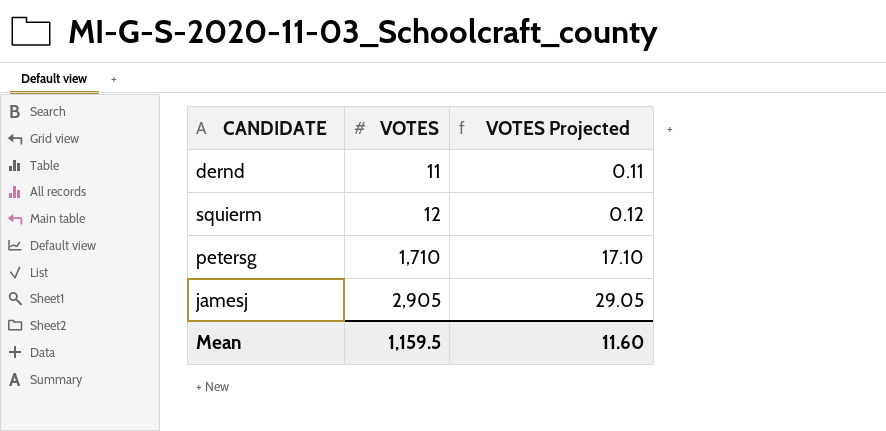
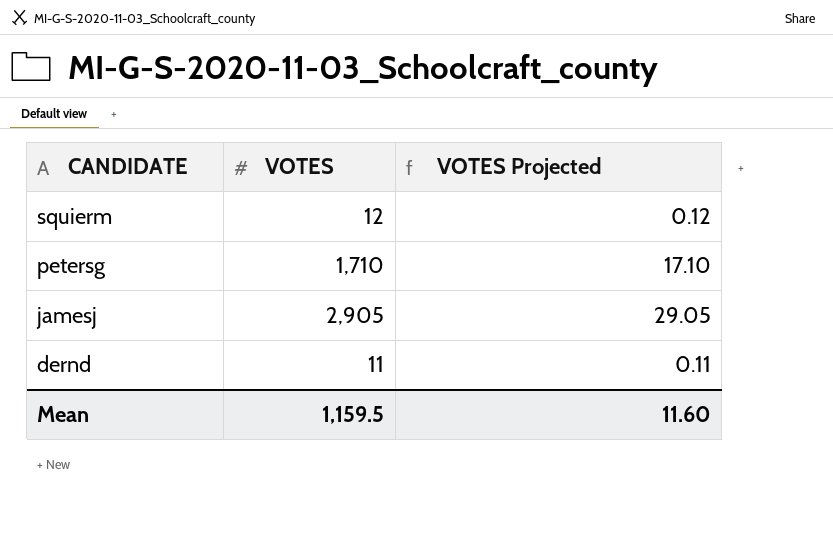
row order: VOTES ascending -> CANDIDATE descending

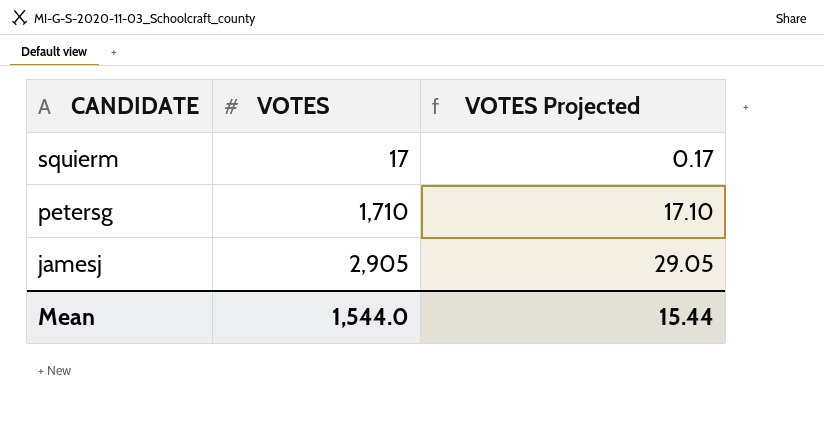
row dernd: 11 | 0.11 -> none
squierm | VOTES: 12 -> 17
squierm | VOTES Projected: 0.12 -> 0.17
Mean | VOTES: 1,159.5 -> 1,544.0
Mean | VOTES Projected: 11.60 -> 15.44

